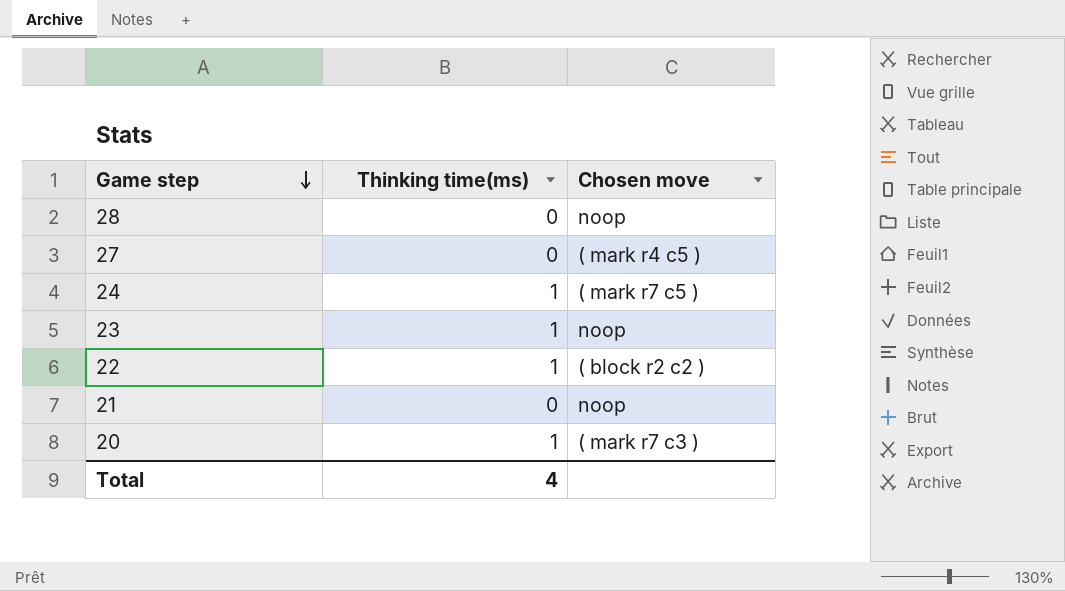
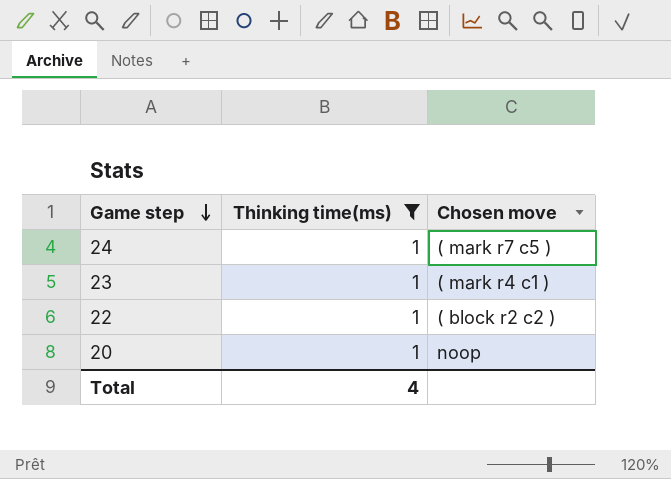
filter: none -> Thinking time(ms) = 1
23 | Chosen move: noop -> ( mark r4 c1 )
20 | Chosen move: ( mark r7 c3 ) -> noop

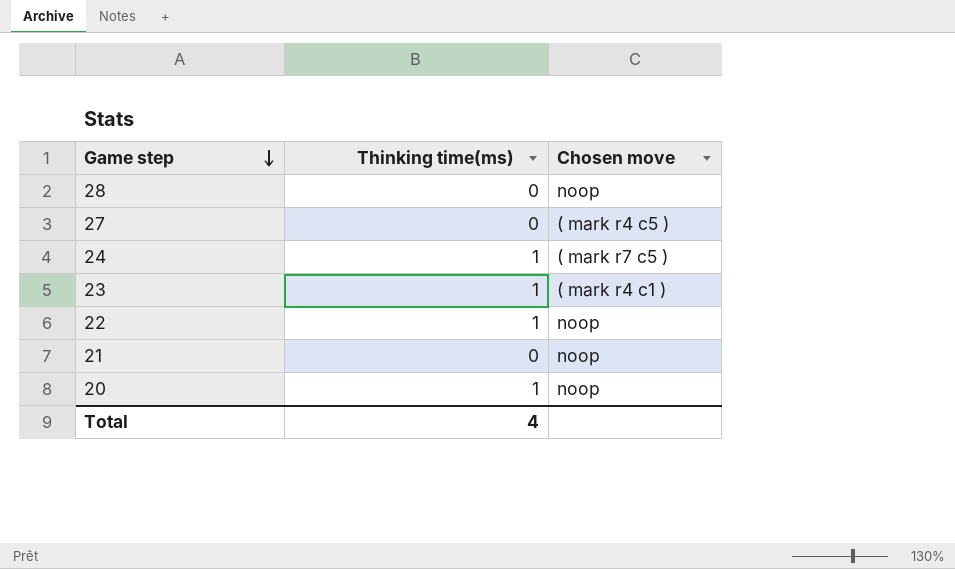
filter: Thinking time(ms) = 1 -> none
22 | Chosen move: ( block r2 c2 ) -> noop

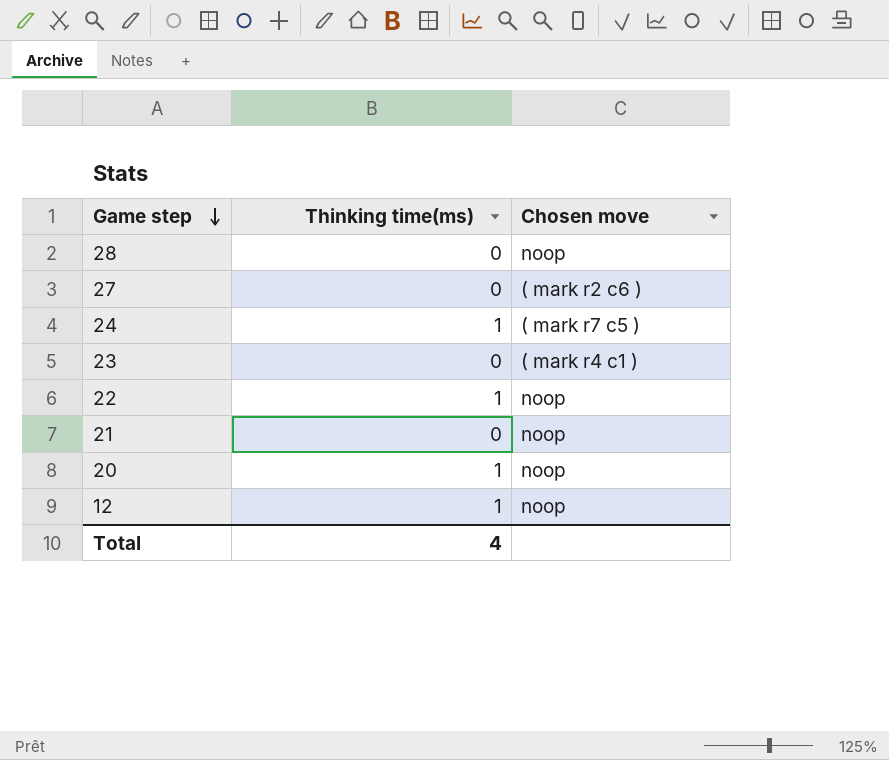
27 | Chosen move: ( mark r4 c5 ) -> ( mark r2 c6 )
23 | Thinking time(ms): 1 -> 0
row 12: none -> 1 | noop

